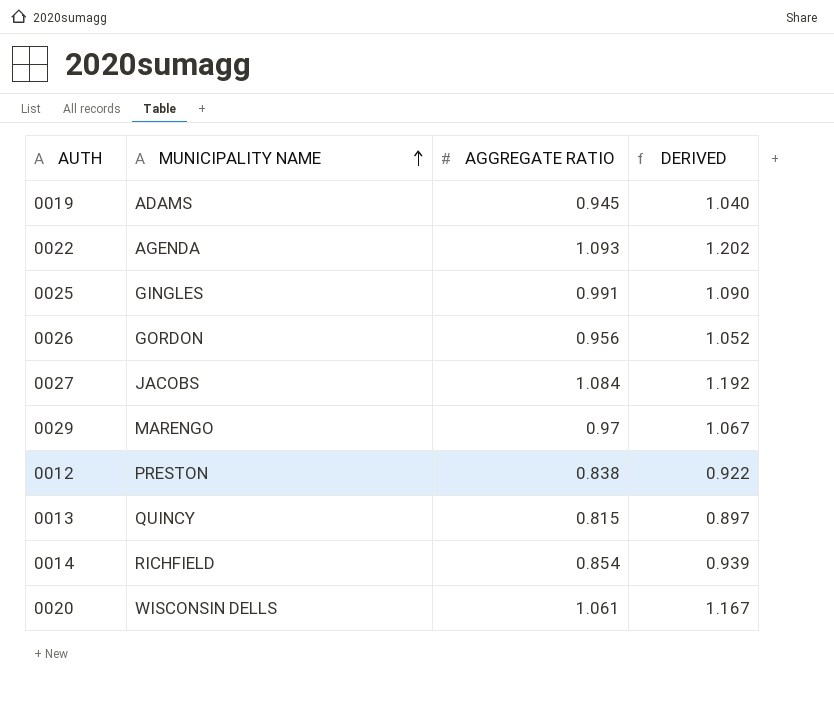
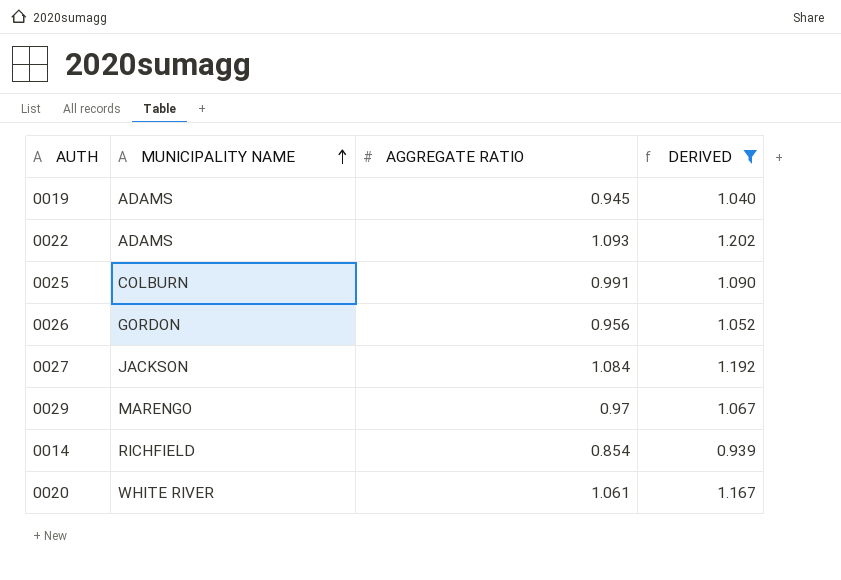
filter: none -> DERIVED >= 0.939
0022 | MUNICIPALITY NAME: AGENDA -> ADAMS
0025 | MUNICIPALITY NAME: GINGLES -> COLBURN
0027 | MUNICIPALITY NAME: JACOBS -> JACKSON
0020 | MUNICIPALITY NAME: WISCONSIN DELLS -> WHITE RIVER

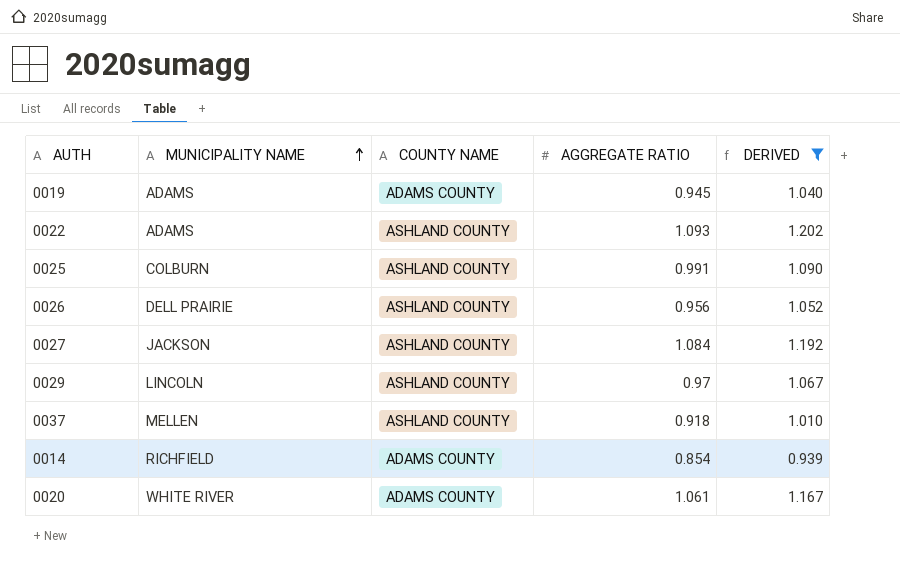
column COUNTY NAME | position: none -> 3
0026 | MUNICIPALITY NAME: GORDON -> DELL PRAIRIE
0029 | MUNICIPALITY NAME: MARENGO -> LINCOLN
row 0037: none -> MELLEN | ASHLAND COUNTY | 0.918 | 1.010

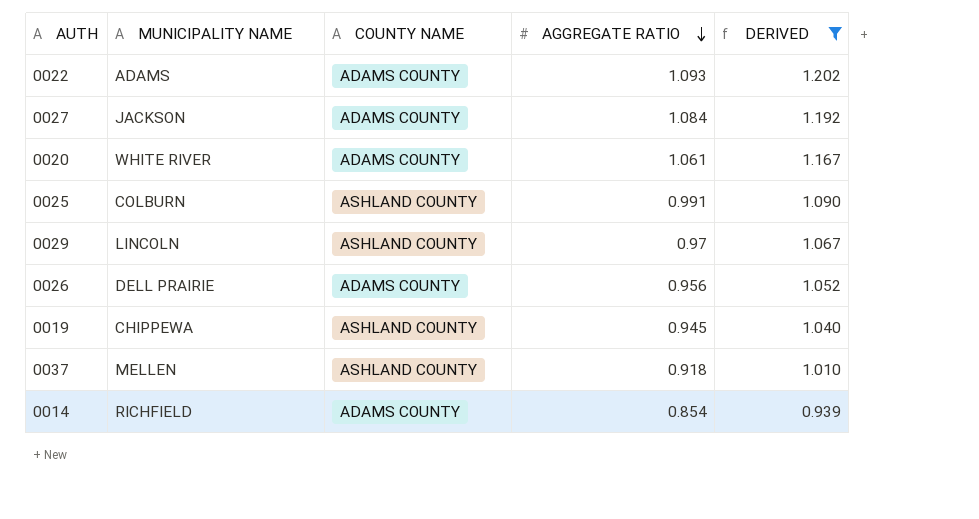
row order: MUNICIPALITY NAME ascending -> AGGREGATE RATIO descending
0022 | COUNTY NAME: ASHLAND COUNTY -> ADAMS COUNTY
0027 | COUNTY NAME: ASHLAND COUNTY -> ADAMS COUNTY
0026 | COUNTY NAME: ASHLAND COUNTY -> ADAMS COUNTY
0019 | MUNICIPALITY NAME: ADAMS -> CHIPPEWA
0019 | COUNTY NAME: ADAMS COUNTY -> ASHLAND COUNTY

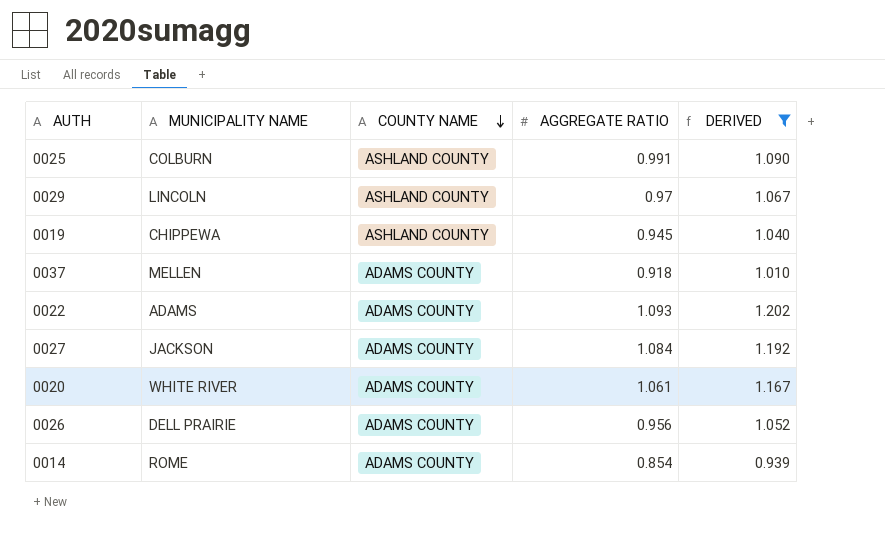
row order: AGGREGATE RATIO descending -> COUNTY NAME descending
0037 | COUNTY NAME: ASHLAND COUNTY -> ADAMS COUNTY
0014 | MUNICIPALITY NAME: RICHFIELD -> ROME

